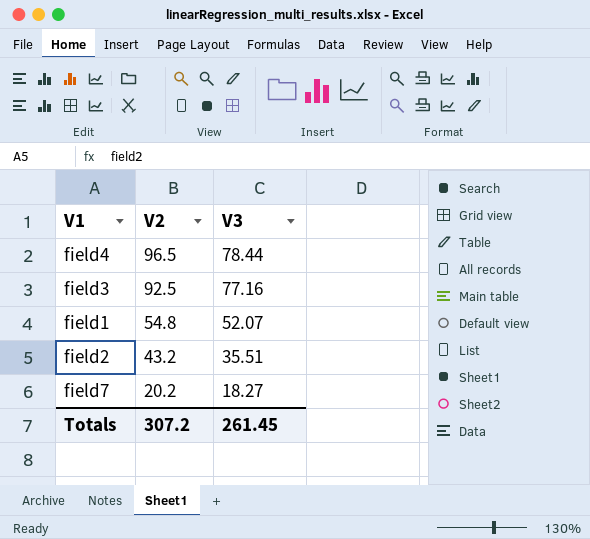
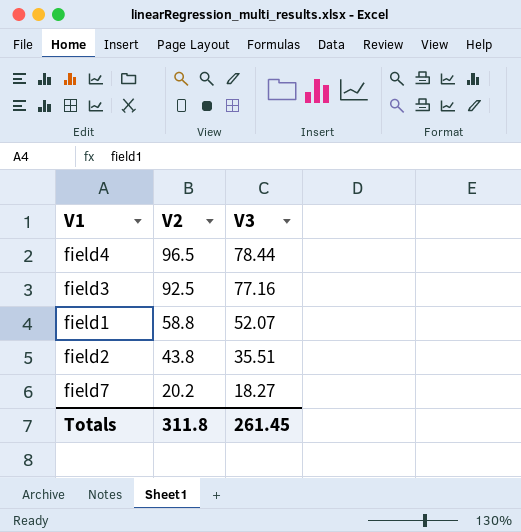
field1 | V2: 54.8 -> 58.8
field2 | V2: 43.2 -> 43.8
Totals | V2: 307.2 -> 311.8

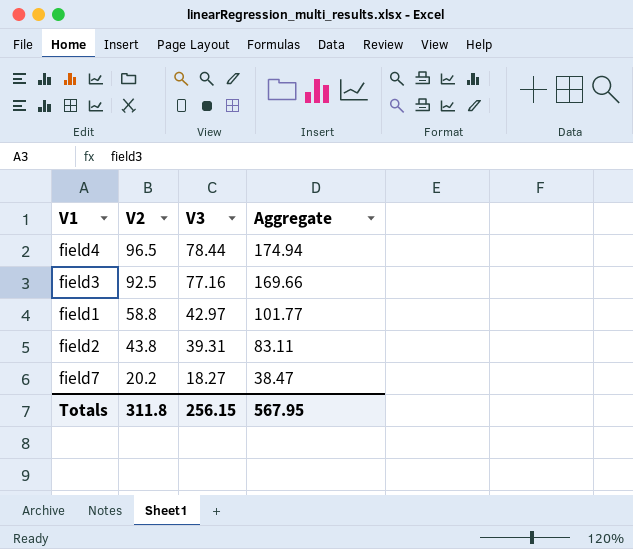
column Aggregate | formula: none -> [V2] + [V3]
field1 | V3: 52.07 -> 42.97
field2 | V3: 35.51 -> 39.31
Totals | V3: 261.45 -> 256.15

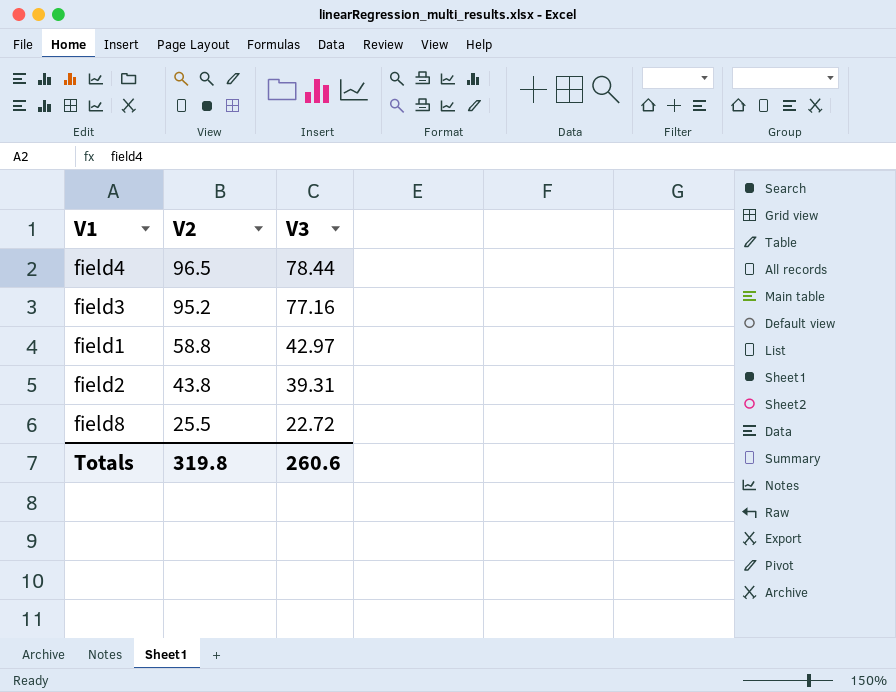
column Aggregate | formula: [V2] + [V3] -> none
row field7: 20.2 | 18.27 | 38.47 -> none
field3 | V2: 92.5 -> 95.2
row field8: none -> 25.5 | 22.72
Totals | V2: 311.8 -> 319.8
Totals | V3: 256.15 -> 260.6

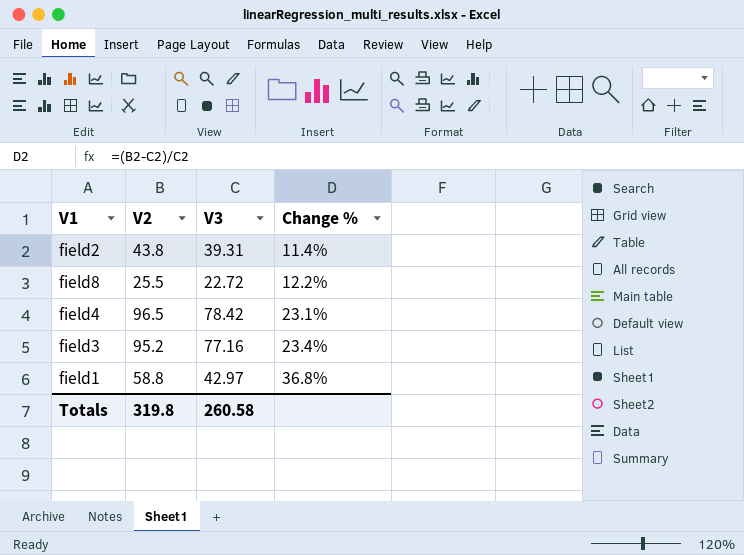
row order: V2 descending -> Change % ascending
column Change % | formula: none -> ([V2] - [V3]) / [V3]
field4 | V3: 78.44 -> 78.42
Totals | V3: 260.6 -> 260.58

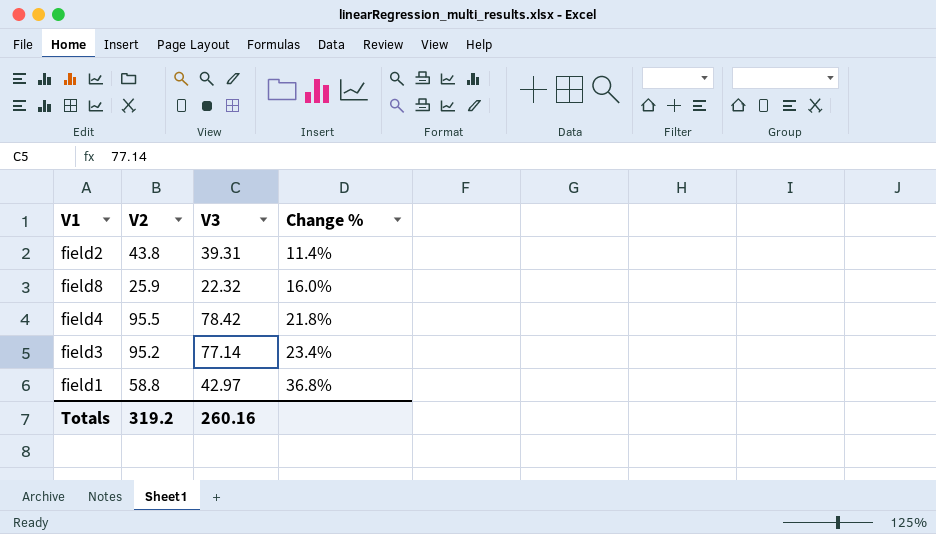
field8 | V2: 25.5 -> 25.9
field8 | V3: 22.72 -> 22.32
field8 | Change %: 12.2% -> 16.0%
field4 | V2: 96.5 -> 95.5
field4 | Change %: 23.1% -> 21.8%
field3 | V3: 77.16 -> 77.14
Totals | V2: 319.8 -> 319.2
Totals | V3: 260.58 -> 260.16

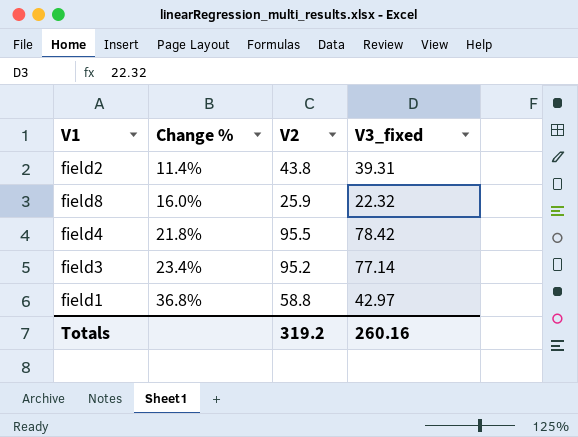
column Change % | position: 4 -> 2
column name: V3 -> V3_fixed

